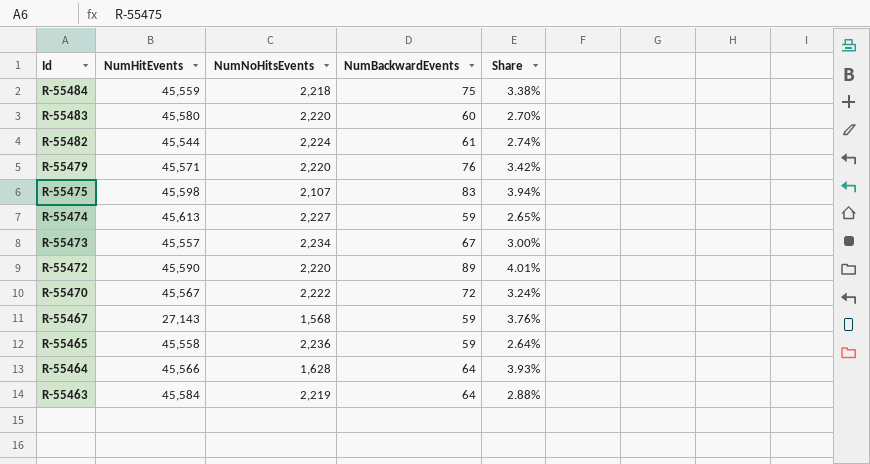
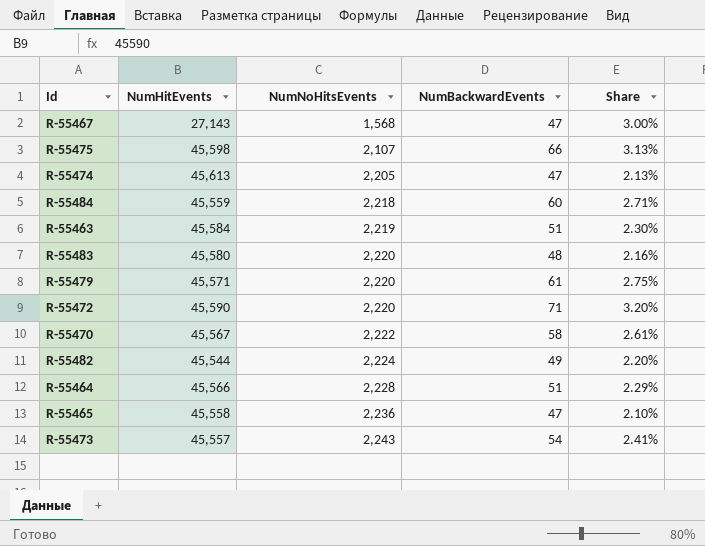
row order: Id descending -> NumNoHitsEvents ascending
R-55467 | NumBackwardEvents: 59 -> 47
R-55467 | Share: 3.76% -> 3.00%
R-55475 | NumBackwardEvents: 83 -> 66
R-55475 | Share: 3.94% -> 3.13%
R-55474 | NumNoHitsEvents: 2,227 -> 2,205
R-55474 | NumBackwardEvents: 59 -> 47
R-55474 | Share: 2.65% -> 2.13%
R-55484 | NumBackwardEvents: 75 -> 60
R-55484 | Share: 3.38% -> 2.71%
R-55463 | NumBackwardEvents: 64 -> 51
R-55463 | Share: 2.88% -> 2.30%
R-55483 | NumBackwardEvents: 60 -> 48
R-55483 | Share: 2.70% -> 2.16%
R-55479 | NumBackwardEvents: 76 -> 61
R-55479 | Share: 3.42% -> 2.75%
R-55472 | NumBackwardEvents: 89 -> 71
R-55472 | Share: 4.01% -> 3.20%
R-55470 | NumBackwardEvents: 72 -> 58
R-55470 | Share: 3.24% -> 2.61%
R-55482 | NumBackwardEvents: 61 -> 49
R-55482 | Share: 2.74% -> 2.20%
R-55464 | NumNoHitsEvents: 1,628 -> 2,228
R-55464 | NumBackwardEvents: 64 -> 51
R-55464 | Share: 3.93% -> 2.29%
R-55465 | NumBackwardEvents: 59 -> 47
R-55465 | Share: 2.64% -> 2.10%
R-55473 | NumNoHitsEvents: 2,234 -> 2,243
R-55473 | NumBackwardEvents: 67 -> 54
R-55473 | Share: 3.00% -> 2.41%

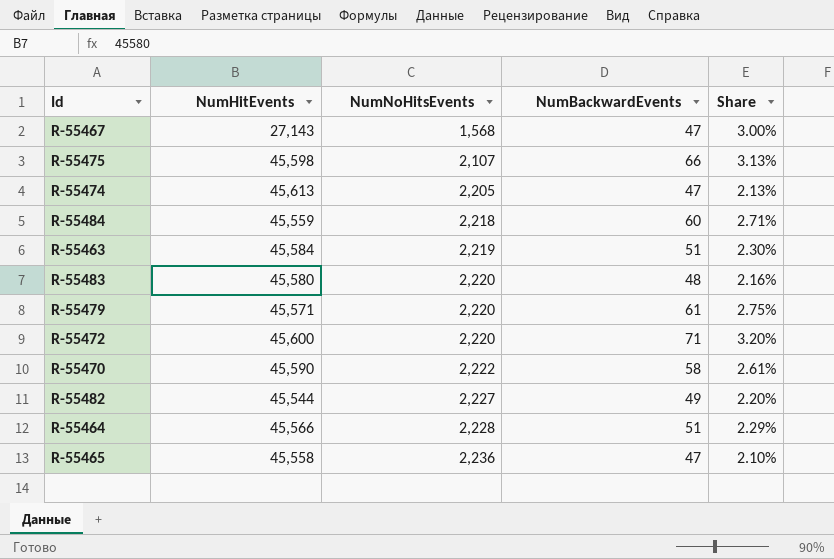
row R-55473: 45,557 | 2,243 | 54 | 2.41% -> none
R-55472 | NumHitEvents: 45,590 -> 45,600
R-55470 | NumHitEvents: 45,567 -> 45,590
R-55482 | NumNoHitsEvents: 2,224 -> 2,227

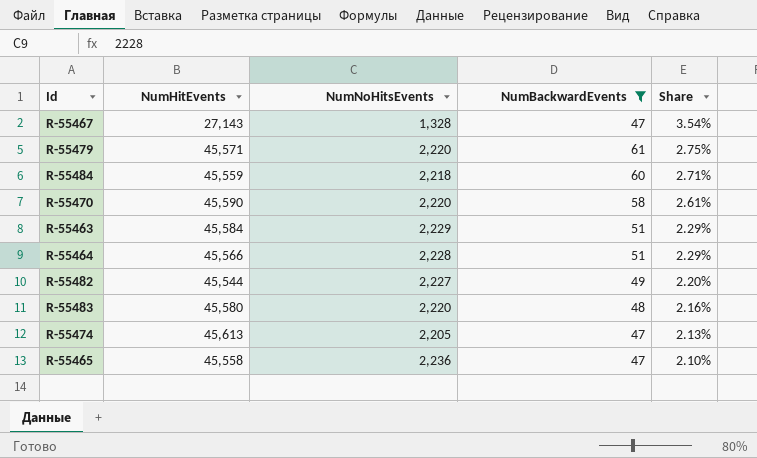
filter: none -> NumBackwardEvents <= 61
row order: NumNoHitsEvents ascending -> Share descending
R-55467 | NumNoHitsEvents: 1,568 -> 1,328
R-55467 | Share: 3.00% -> 3.54%
R-55470 | NumNoHitsEvents: 2,222 -> 2,220
R-55463 | NumNoHitsEvents: 2,219 -> 2,229
R-55463 | Share: 2.30% -> 2.29%

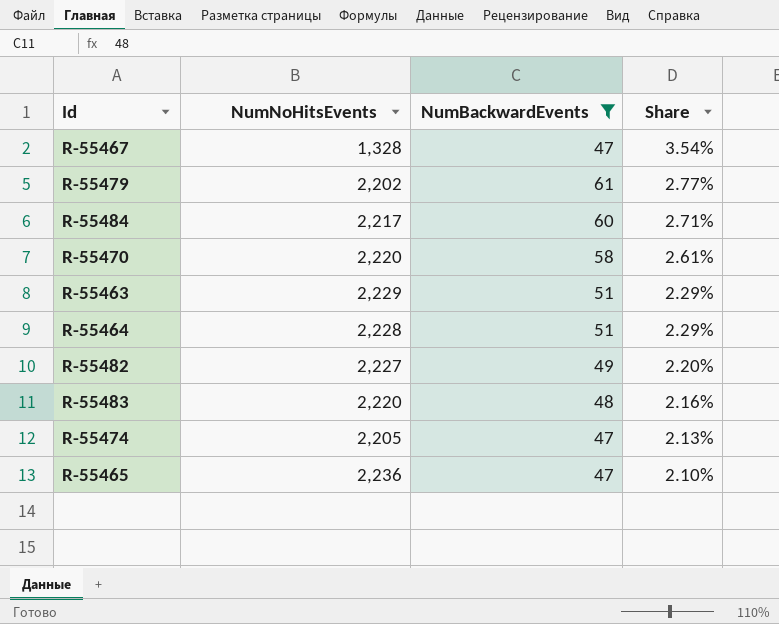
column NumHitEvents | position: 2 -> none
R-55479 | NumNoHitsEvents: 2,220 -> 2,202
R-55479 | Share: 2.75% -> 2.77%
R-55484 | NumNoHitsEvents: 2,218 -> 2,217

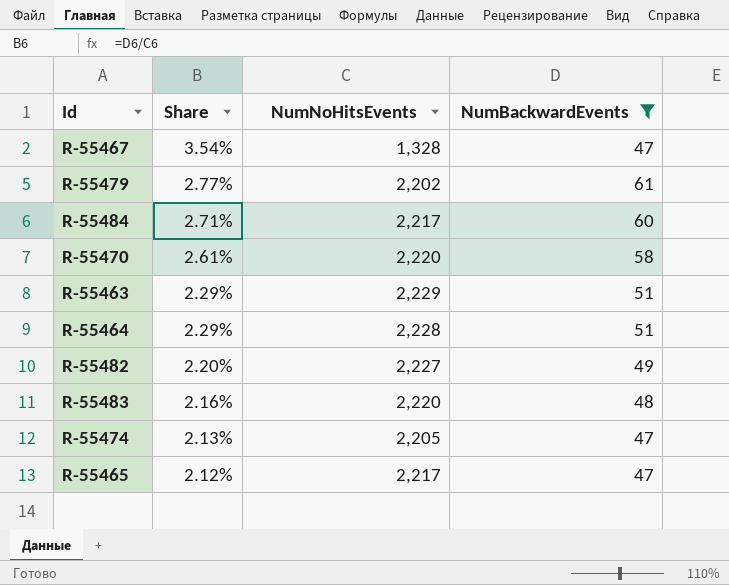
column Share | position: 4 -> 2
R-55465 | Share: 2.10% -> 2.12%
R-55465 | NumNoHitsEvents: 2,236 -> 2,217

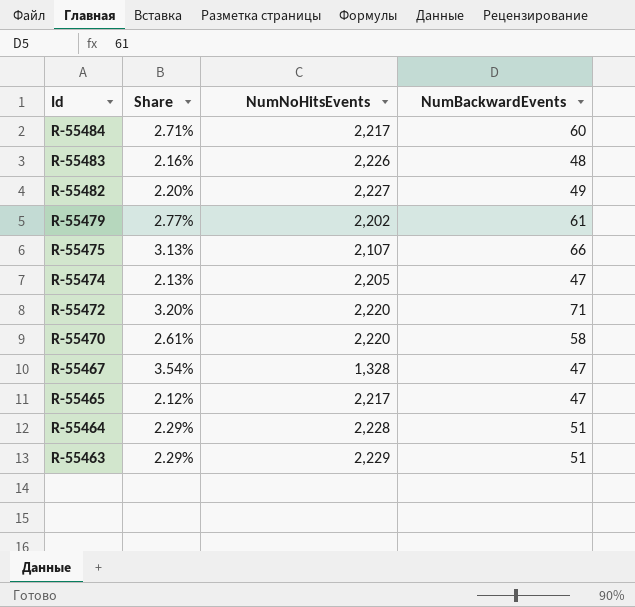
filter: NumBackwardEvents <= 61 -> none
row order: Share descending -> Id descending
R-55483 | NumNoHitsEvents: 2,220 -> 2,226

